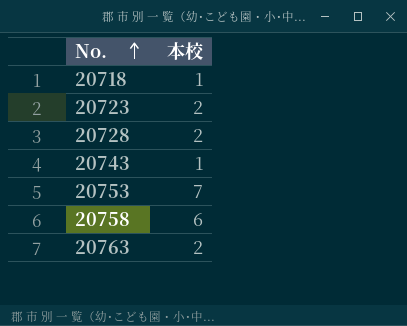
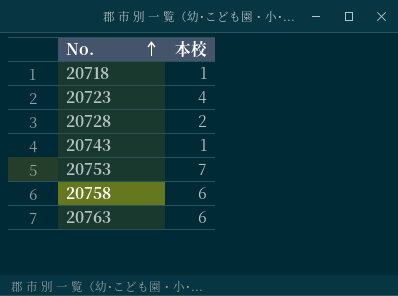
20723 | 本校: 2 -> 4
20763 | 本校: 2 -> 6

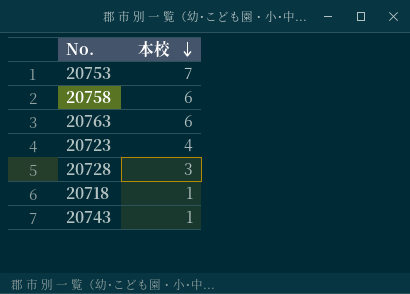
row order: No. ascending -> 本校 descending
20728 | 本校: 2 -> 3

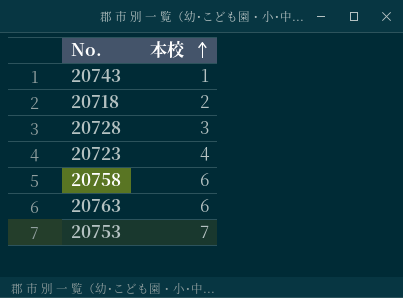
row order: 本校 descending -> 本校 ascending
20718 | 本校: 1 -> 2

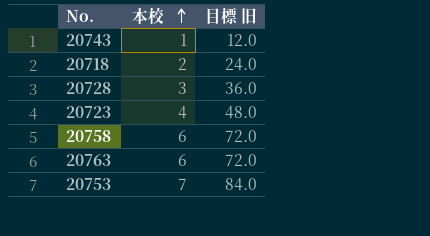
column 目標 旧 | formula: none -> [本校] * 12

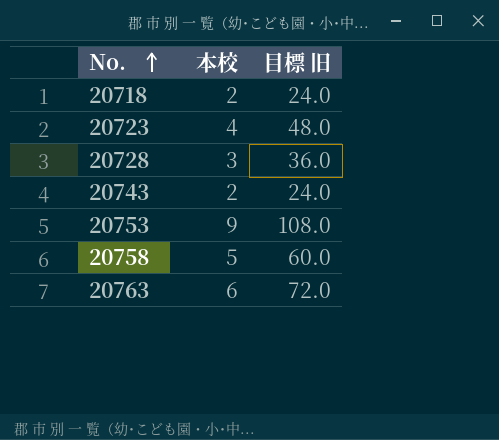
row order: 本校 ascending -> No. ascending
20743 | 本校: 1 -> 2
20743 | 目標 旧: 12.0 -> 24.0
20753 | 本校: 7 -> 9
20753 | 目標 旧: 84.0 -> 108.0
20758 | 本校: 6 -> 5
20758 | 目標 旧: 72.0 -> 60.0

